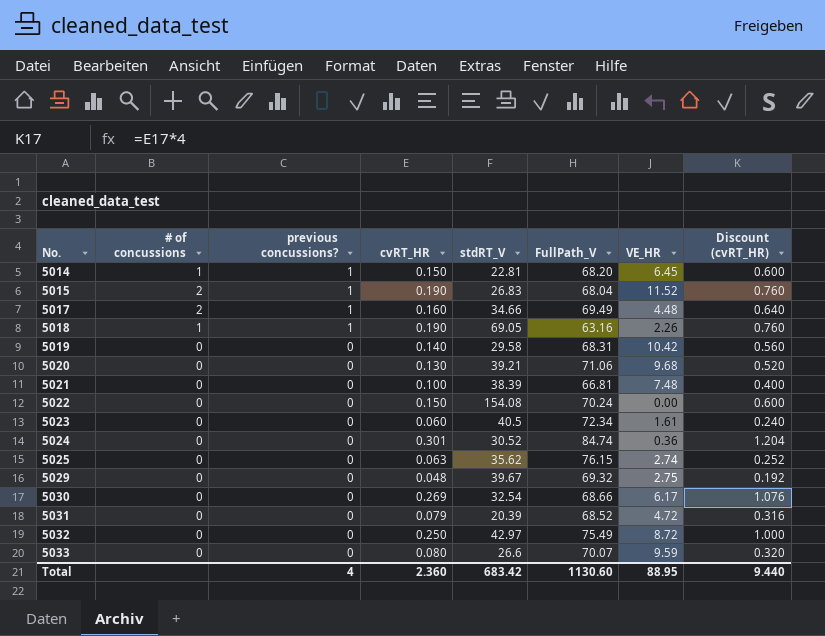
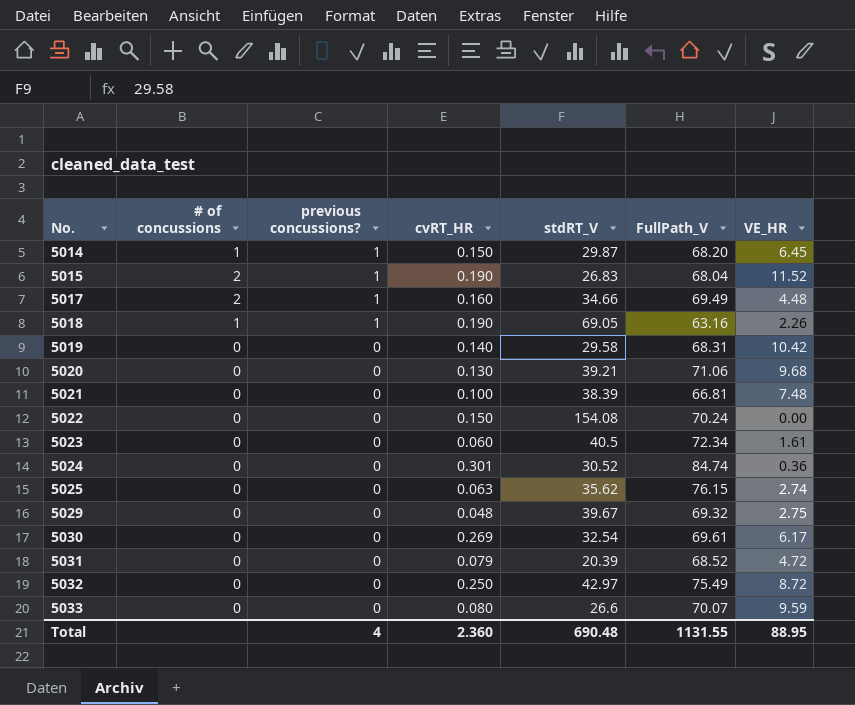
column Discount (cvRT_HR) | formula: [cvRT_HR] * 4 -> none
5014 | stdRT_V: 22.81 -> 29.87
5030 | FullPath_V: 68.66 -> 69.61
Total | stdRT_V: 683.42 -> 690.48
Total | FullPath_V: 1130.60 -> 1131.55

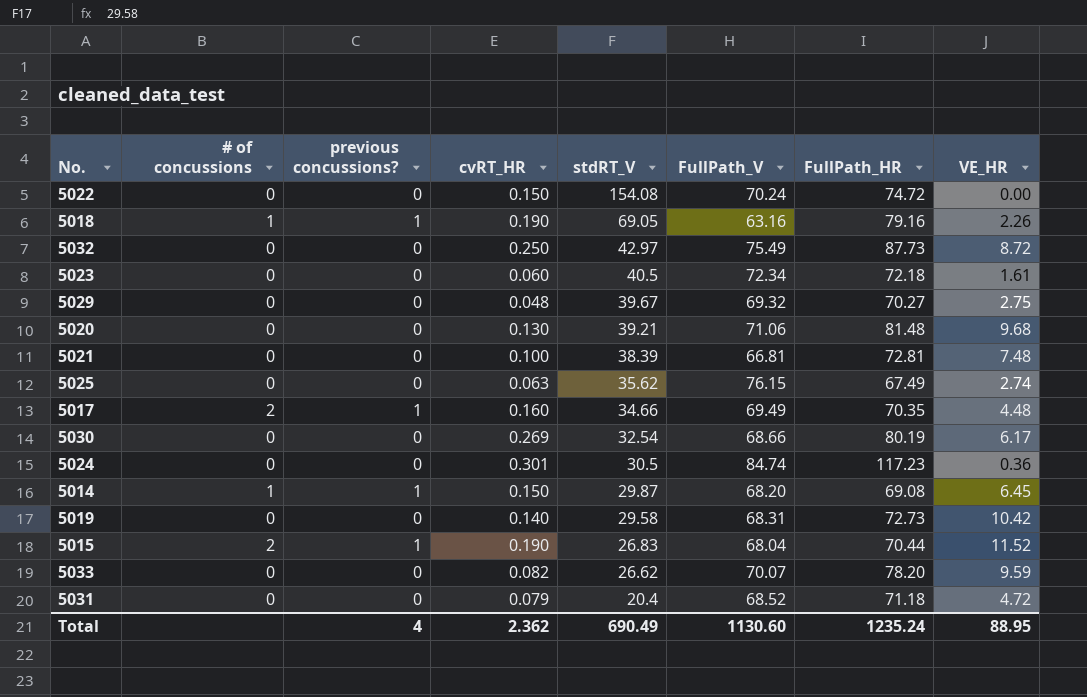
row order: No. ascending -> stdRT_V descending
column FullPath_HR | position: none -> 7
5030 | FullPath_V: 69.61 -> 68.66
5024 | stdRT_V: 30.52 -> 30.5
5033 | cvRT_HR: 0.080 -> 0.082
5033 | stdRT_V: 26.6 -> 26.62
5031 | stdRT_V: 20.39 -> 20.4
Total | cvRT_HR: 2.360 -> 2.362
Total | stdRT_V: 690.48 -> 690.49
Total | FullPath_V: 1131.55 -> 1130.60

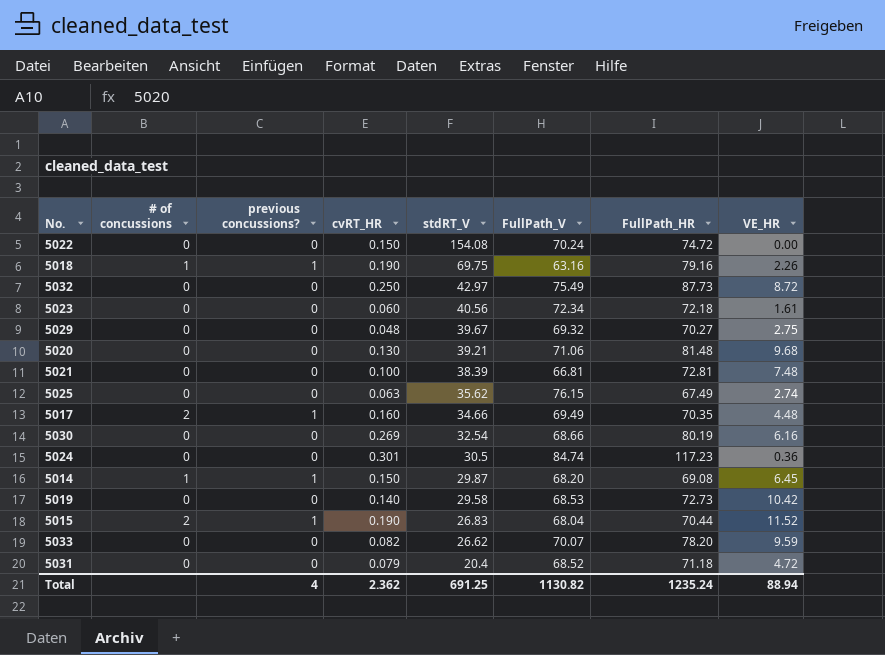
5018 | stdRT_V: 69.05 -> 69.75
5023 | stdRT_V: 40.5 -> 40.56
5030 | VE_HR: 6.17 -> 6.16
5019 | FullPath_V: 68.31 -> 68.53
Total | stdRT_V: 690.49 -> 691.25
Total | FullPath_V: 1130.60 -> 1130.82
Total | VE_HR: 88.95 -> 88.94

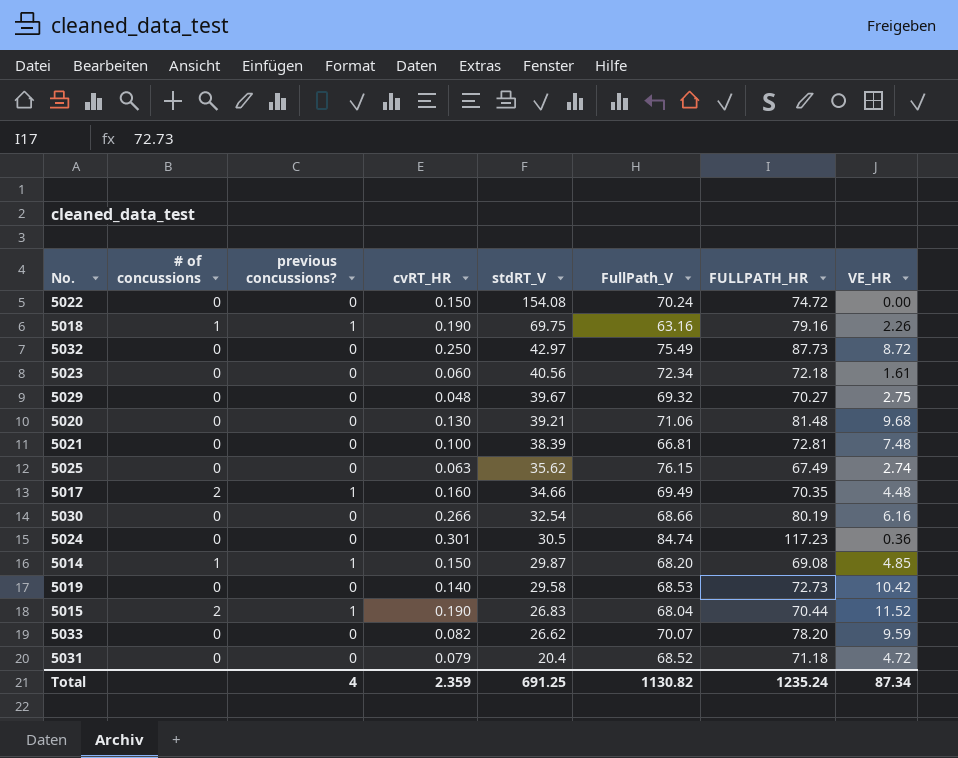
column name: FullPath_HR -> FULLPATH_HR
5030 | cvRT_HR: 0.269 -> 0.266
5014 | VE_HR: 6.45 -> 4.85
Total | cvRT_HR: 2.362 -> 2.359
Total | VE_HR: 88.94 -> 87.34

